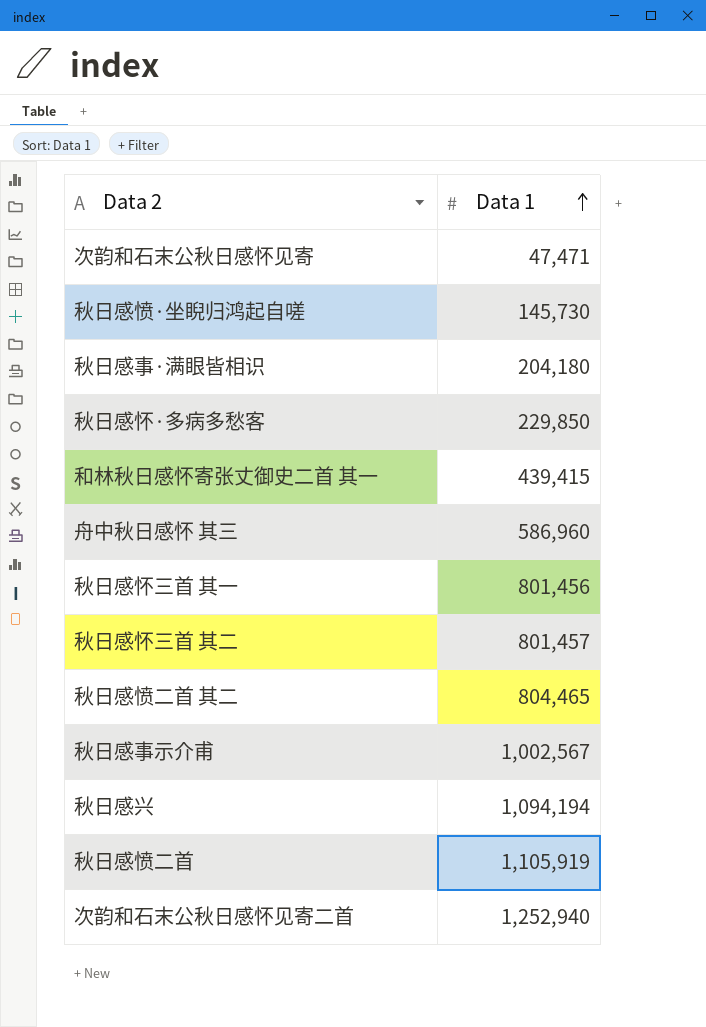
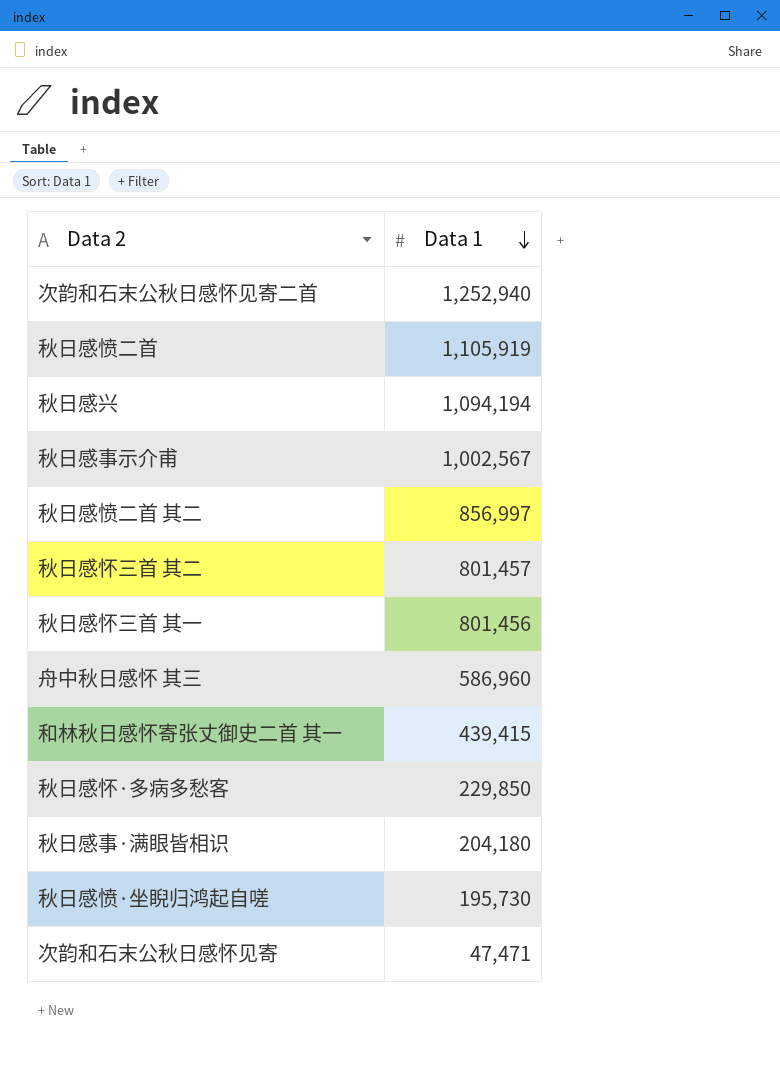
row order: Data 1 ascending -> Data 1 descending
秋日感愤二首 其二 | Data 1: 804,465 -> 856,997
秋日感愤·坐睨归鸿起自嗟 | Data 1: 145,730 -> 195,730

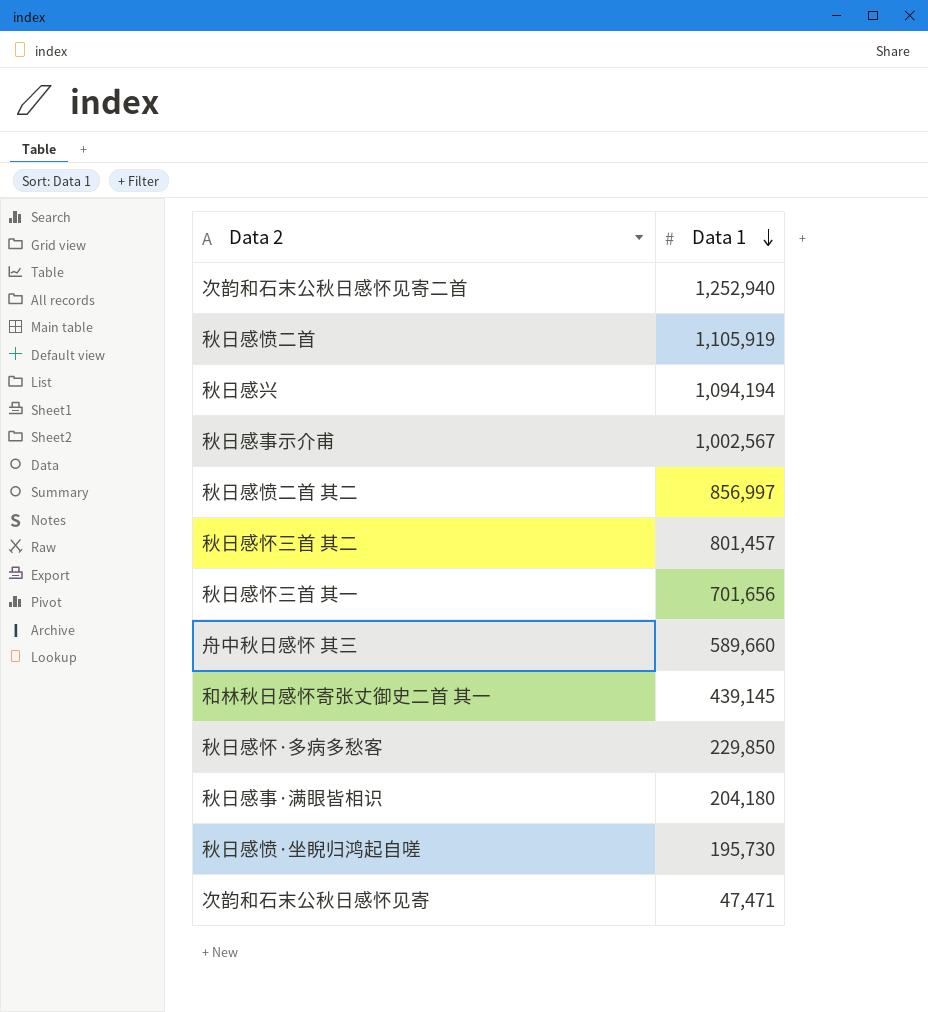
秋日感怀三首 其一 | Data 1: 801,456 -> 701,656
舟中秋日感怀 其三 | Data 1: 586,960 -> 589,660
和林秋日感怀寄张丈御史二首 其一 | Data 1: 439,415 -> 439,145

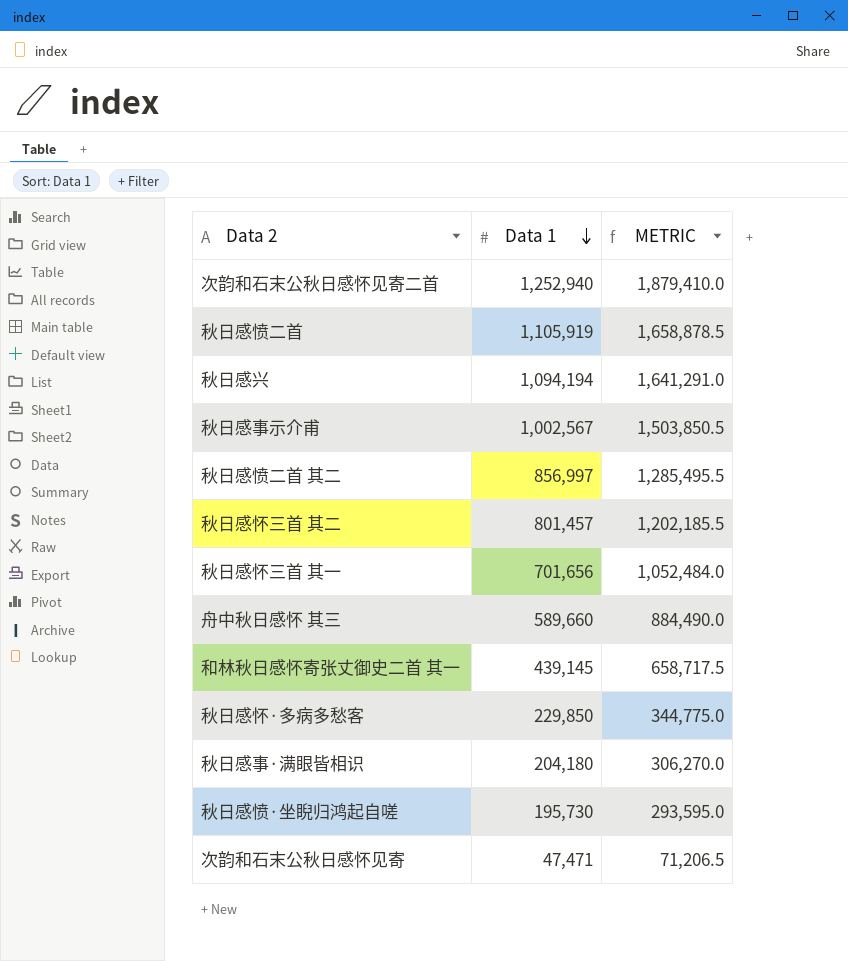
column METRIC | formula: none -> [Data 1] * 1.5

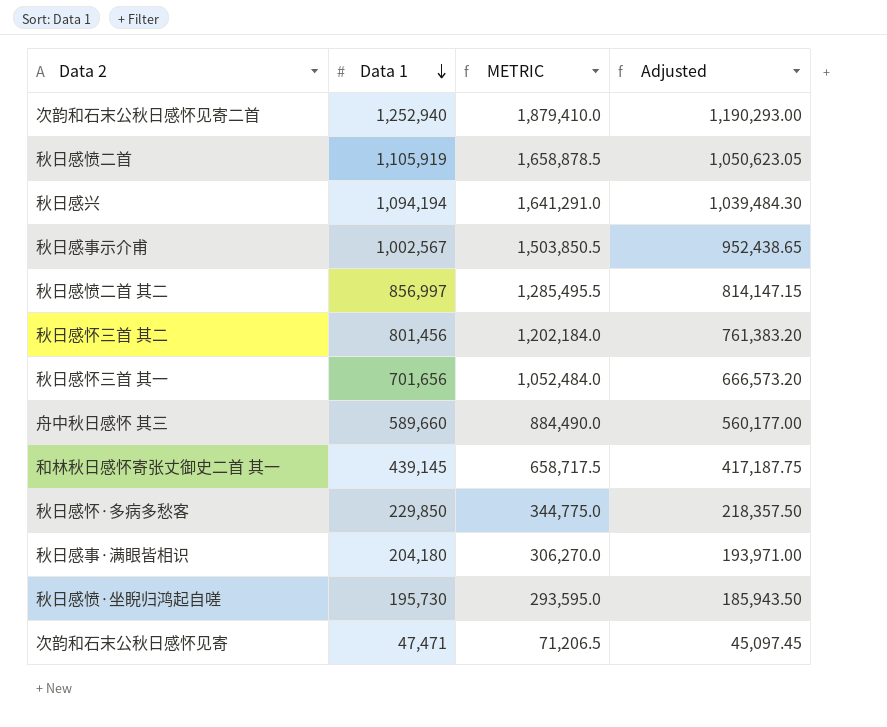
column Adjusted | formula: none -> [Data 1] * 0.95
秋日感怀三首 其二 | Data 1: 801,457 -> 801,456
秋日感怀三首 其二 | METRIC: 1,202,185.5 -> 1,202,184.0

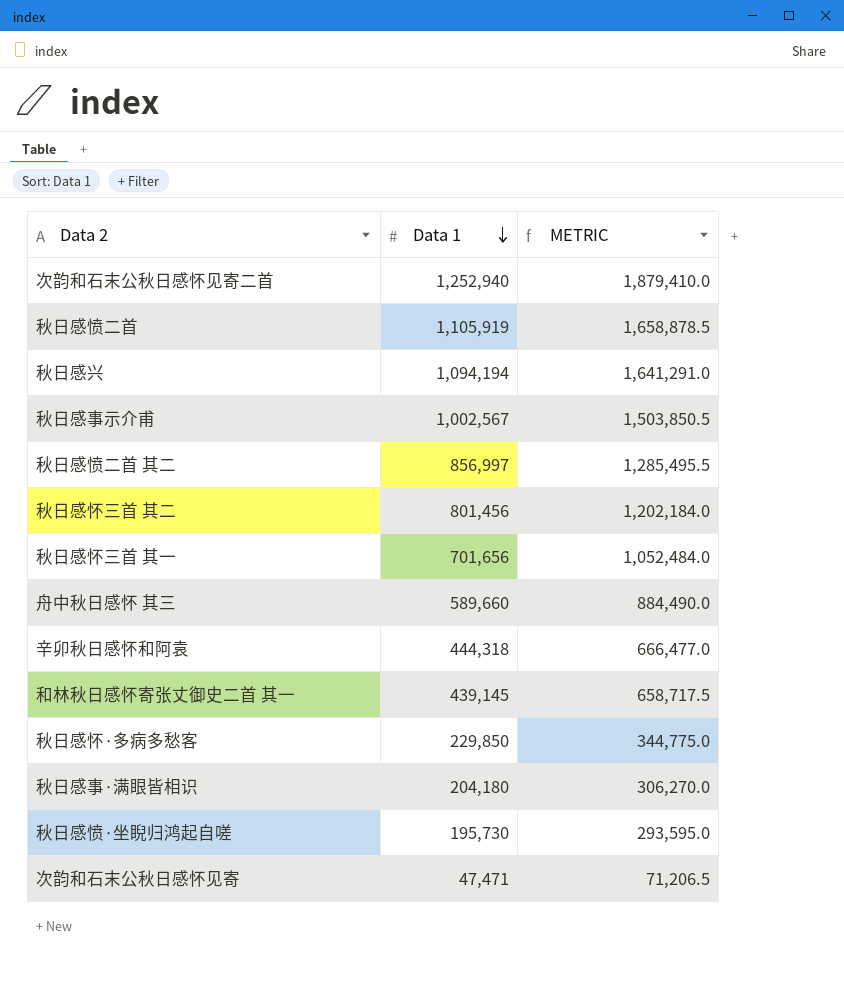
column Adjusted | formula: [Data 1] * 0.95 -> none
row 辛卯秋日感怀和阿袁: none -> 444,318 | 666,477.0

